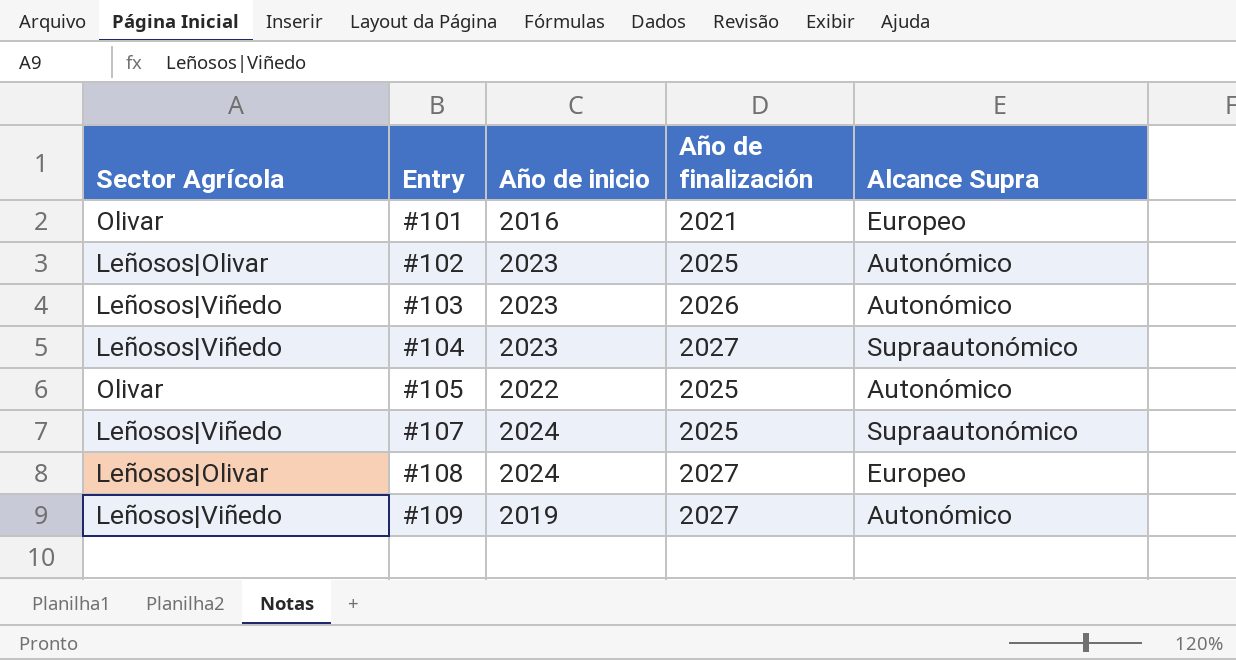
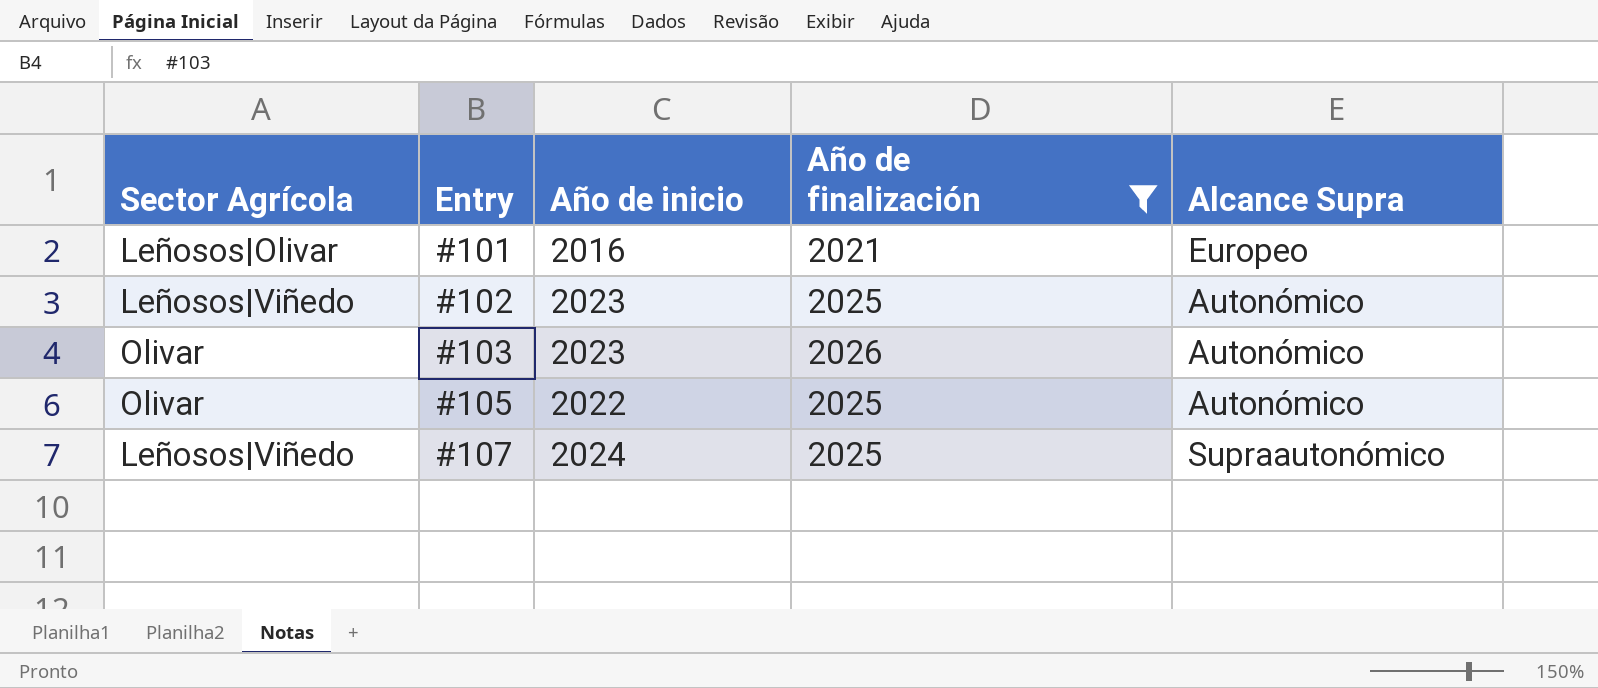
filter: none -> Año de finalización != 2027
#101 | Sector Agrícola: Olivar -> Leñosos|Olivar
#102 | Sector Agrícola: Leñosos|Olivar -> Leñosos|Viñedo
#103 | Sector Agrícola: Leñosos|Viñedo -> Olivar

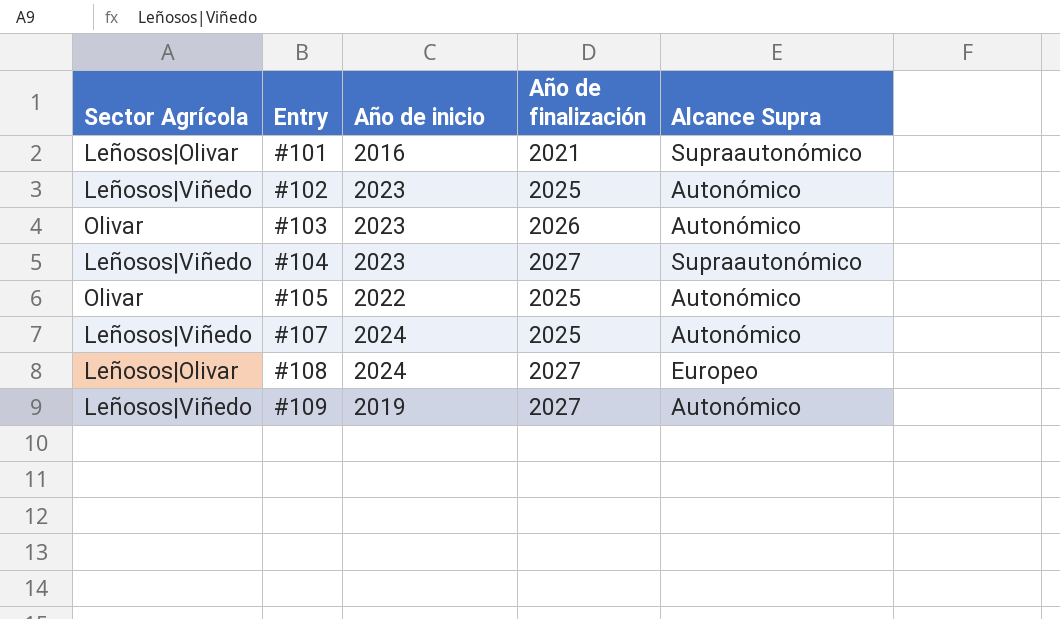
filter: Año de finalización != 2027 -> none
#101 | Alcance Supra: Europeo -> Supraautonómico
#107 | Alcance Supra: Supraautonómico -> Autonómico

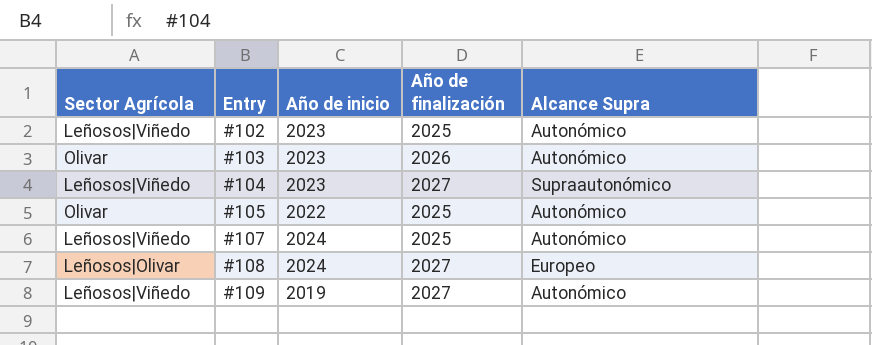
row #101: Leñosos|Olivar | 2016 | 2021 | Supraautonómico -> none

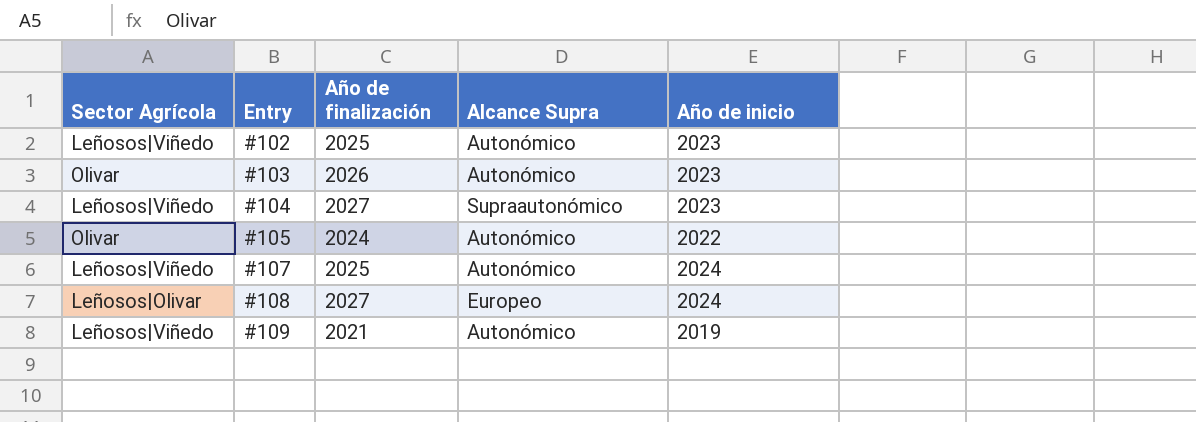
column Año de inicio | position: 3 -> 5
#105 | Año de finalización: 2025 -> 2024
#109 | Año de finalización: 2027 -> 2021

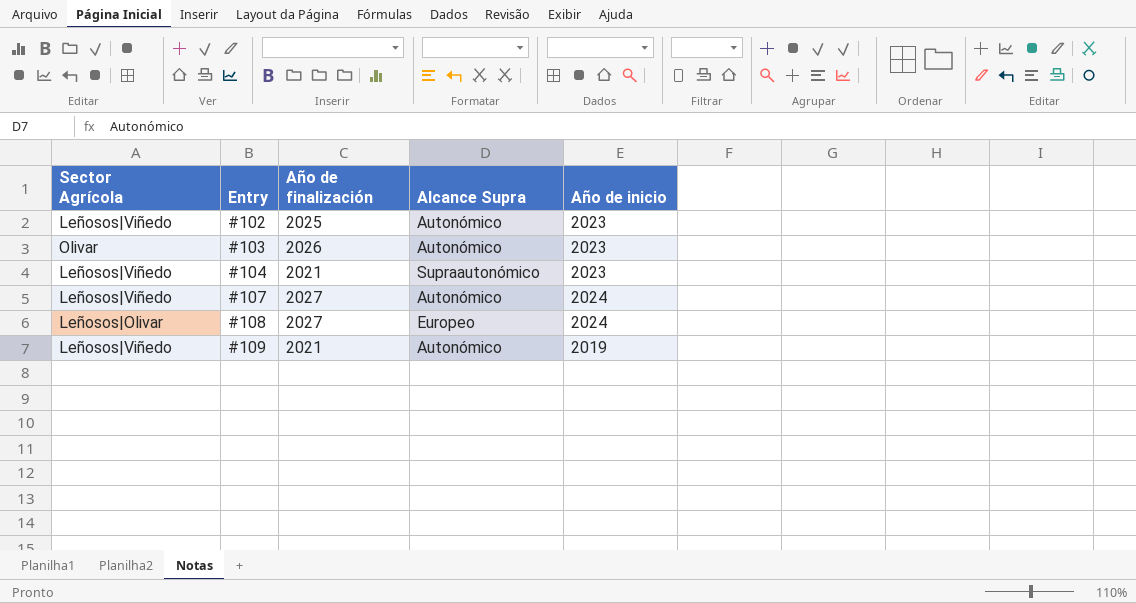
row #105: Olivar | 2024 | Autonómico | 2022 -> none
#104 | Año de finalización: 2027 -> 2021
#107 | Año de finalización: 2025 -> 2027

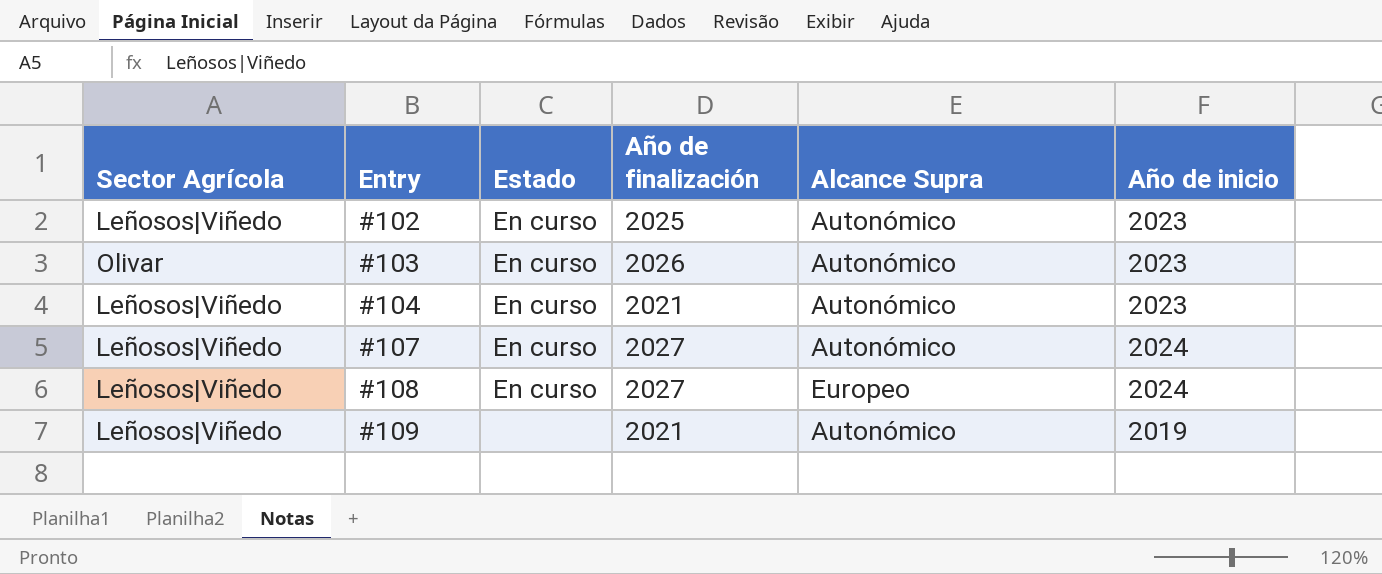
column Estado | position: none -> 3
#104 | Alcance Supra: Supraautonómico -> Autonómico
#108 | Sector Agrícola: Leñosos|Olivar -> Leñosos|Viñedo

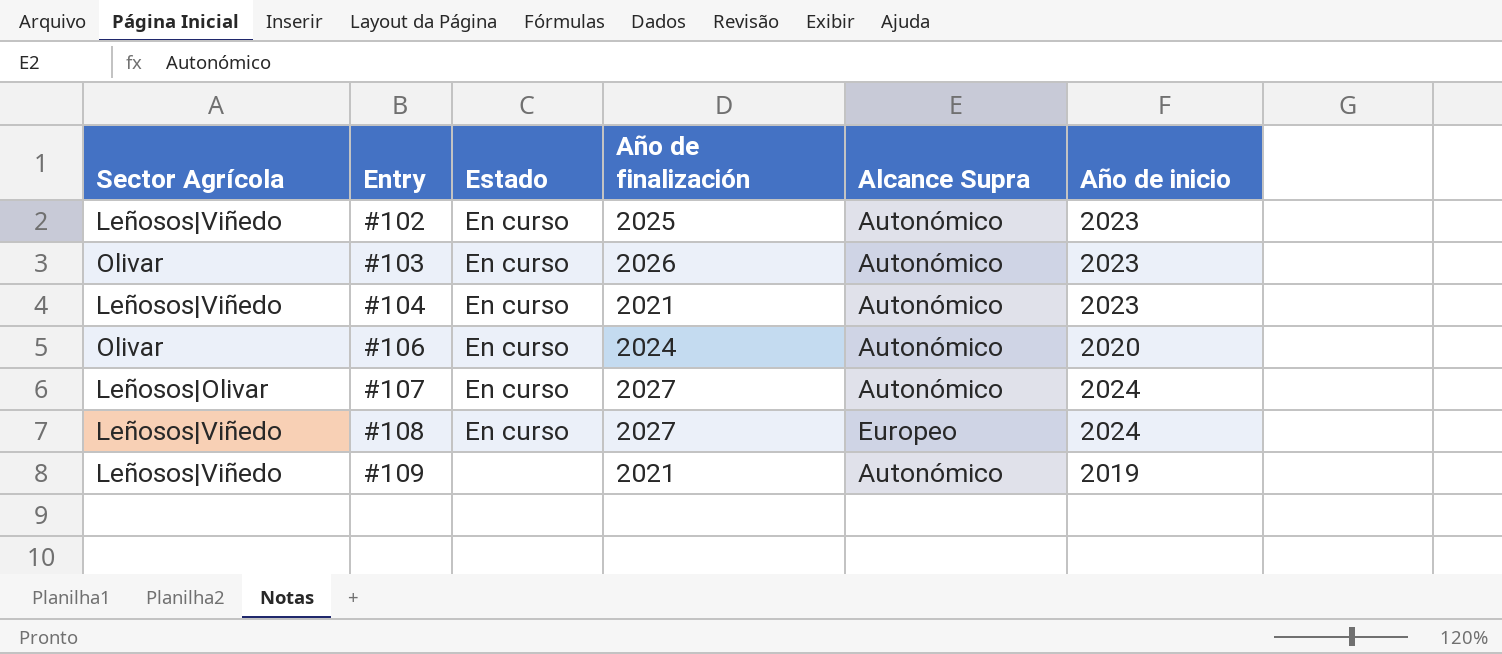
row #106: none -> Olivar | En curso | 2024 | Autonómico | 2020
#107 | Sector Agrícola: Leñosos|Viñedo -> Leñosos|Olivar

